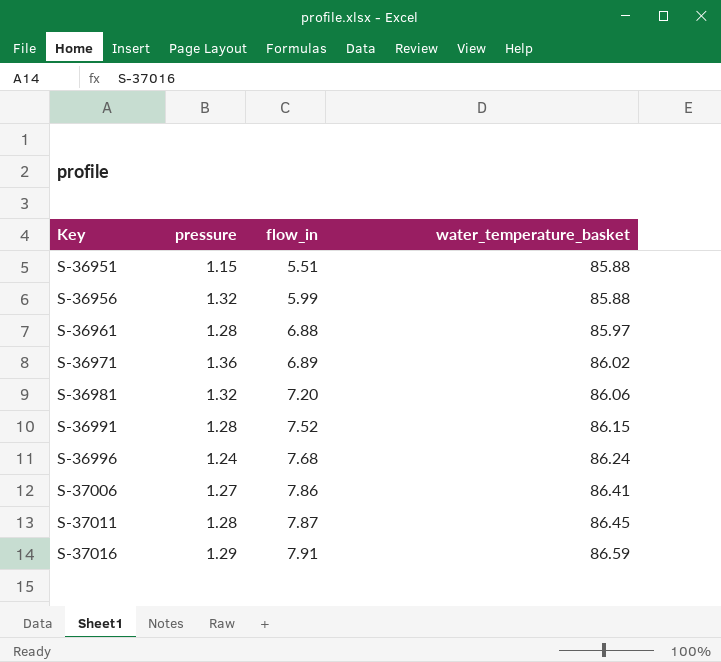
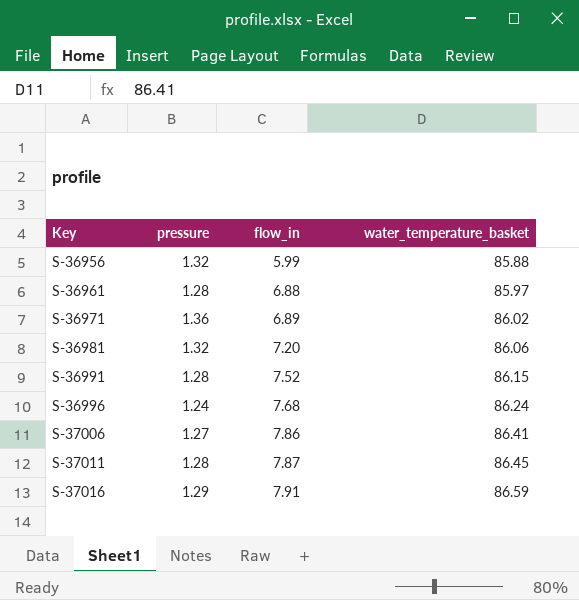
row S-36951: 1.15 | 5.51 | 85.88 -> none

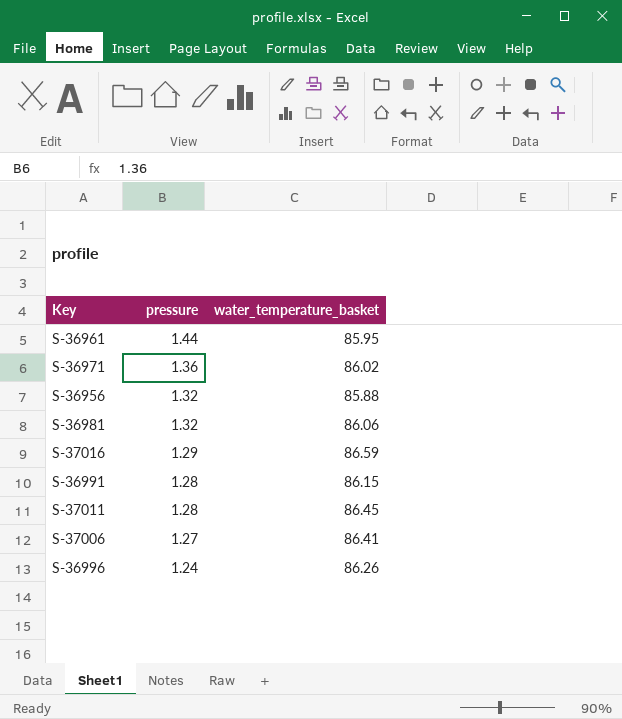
row order: Key ascending -> pressure descending
column flow_in | position: 3 -> none
S-36961 | pressure: 1.28 -> 1.44
S-36961 | water_temperature_basket: 85.97 -> 85.95
S-36996 | water_temperature_basket: 86.24 -> 86.26

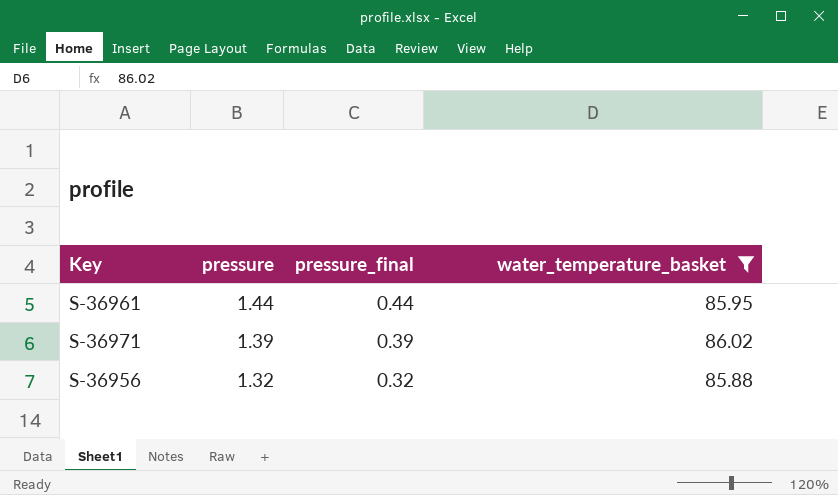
filter: none -> water_temperature_basket <= 86.02
column pressure_final | formula: none -> [pressure] - 1
S-36971 | pressure: 1.36 -> 1.39

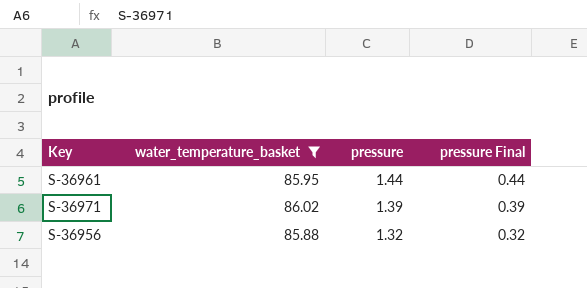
column water_temperature_basket | position: 4 -> 2
column name: pressure_final -> pressure Final

